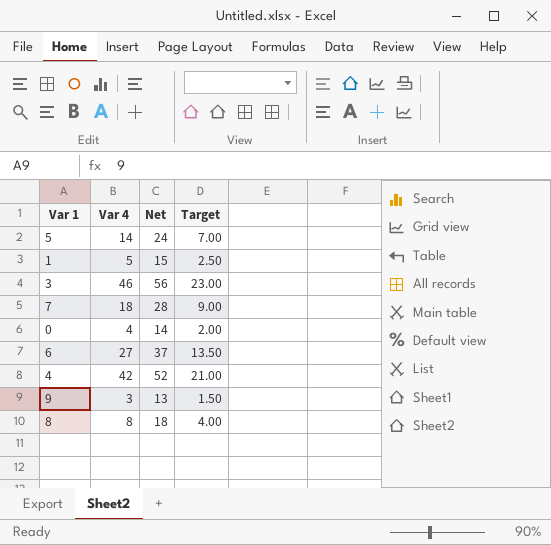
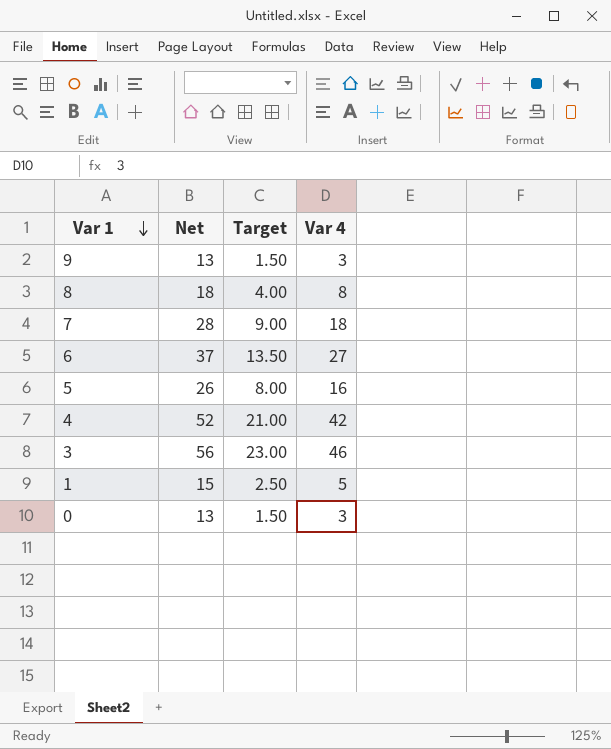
row order: none -> Var 1 descending
column Var 4 | position: 2 -> 4
5 | Net: 24 -> 26
5 | Target: 7.00 -> 8.00
5 | Var 4: 14 -> 16
0 | Net: 14 -> 13
0 | Target: 2.00 -> 1.50
0 | Var 4: 4 -> 3

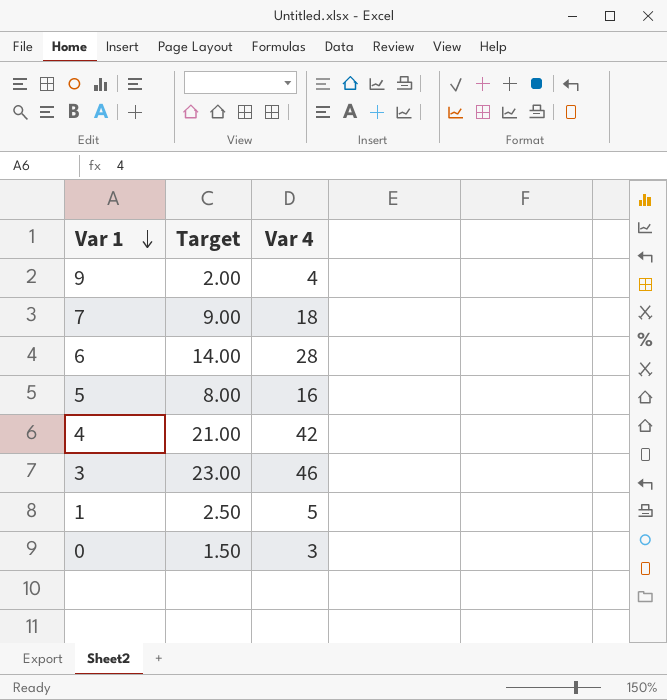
column Net | formula: [Var 4] + 10 -> none
row 8: 18 | 4.00 | 8 -> none
9 | Target: 1.50 -> 2.00
9 | Var 4: 3 -> 4
6 | Target: 13.50 -> 14.00
6 | Var 4: 27 -> 28

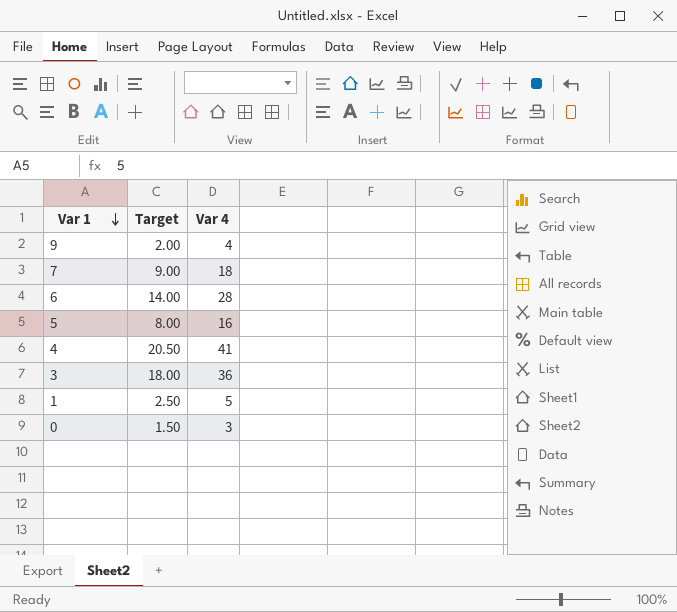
4 | Target: 21.00 -> 20.50
4 | Var 4: 42 -> 41
3 | Target: 23.00 -> 18.00
3 | Var 4: 46 -> 36

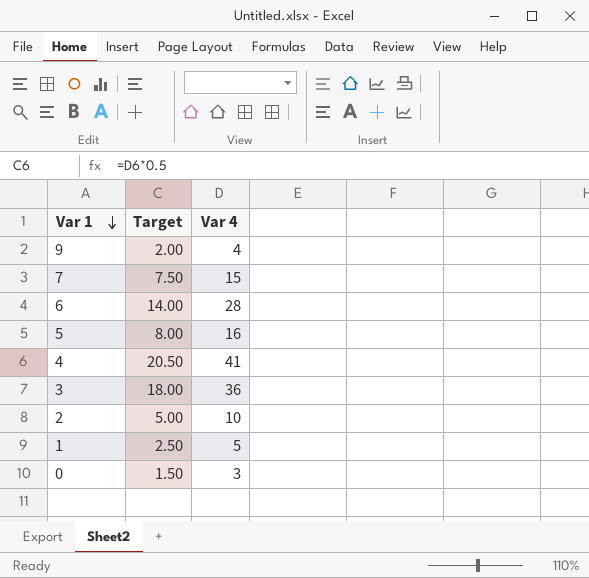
7 | Target: 9.00 -> 7.50
7 | Var 4: 18 -> 15
row 2: none -> 5.00 | 10

